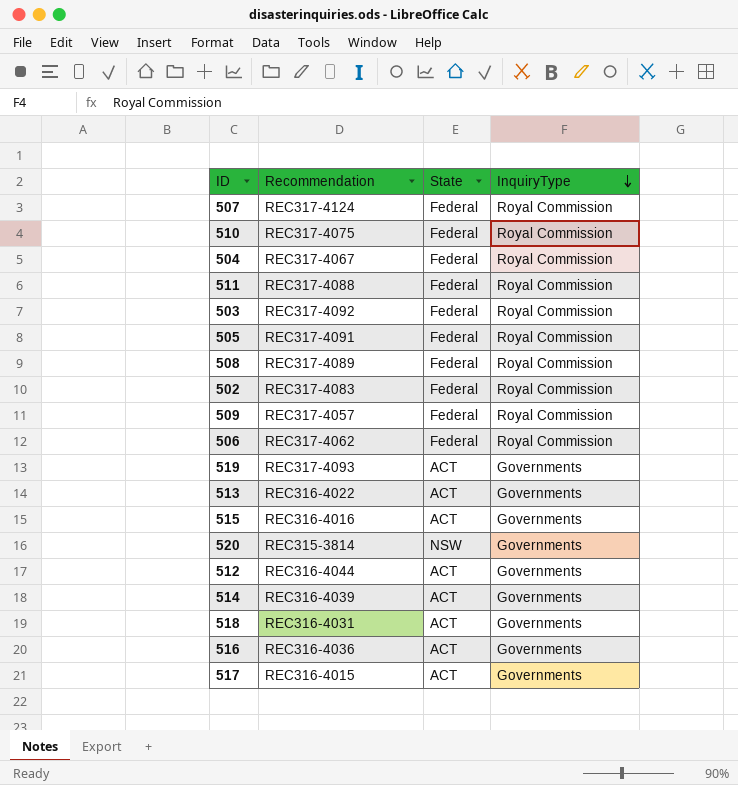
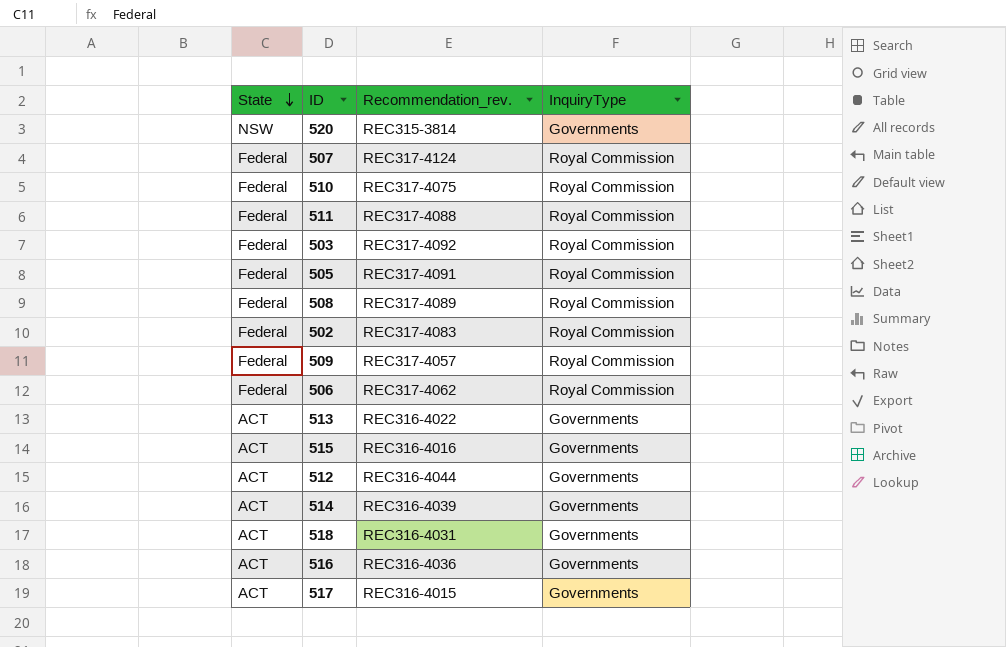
row order: InquiryType descending -> State descending
column State | position: 3 -> 1
column name: Recommendation -> Recommendation_rev.
row 504: REC317-4067 | Federal | Royal Commission -> none
row 519: REC317-4093 | ACT | Governments -> none

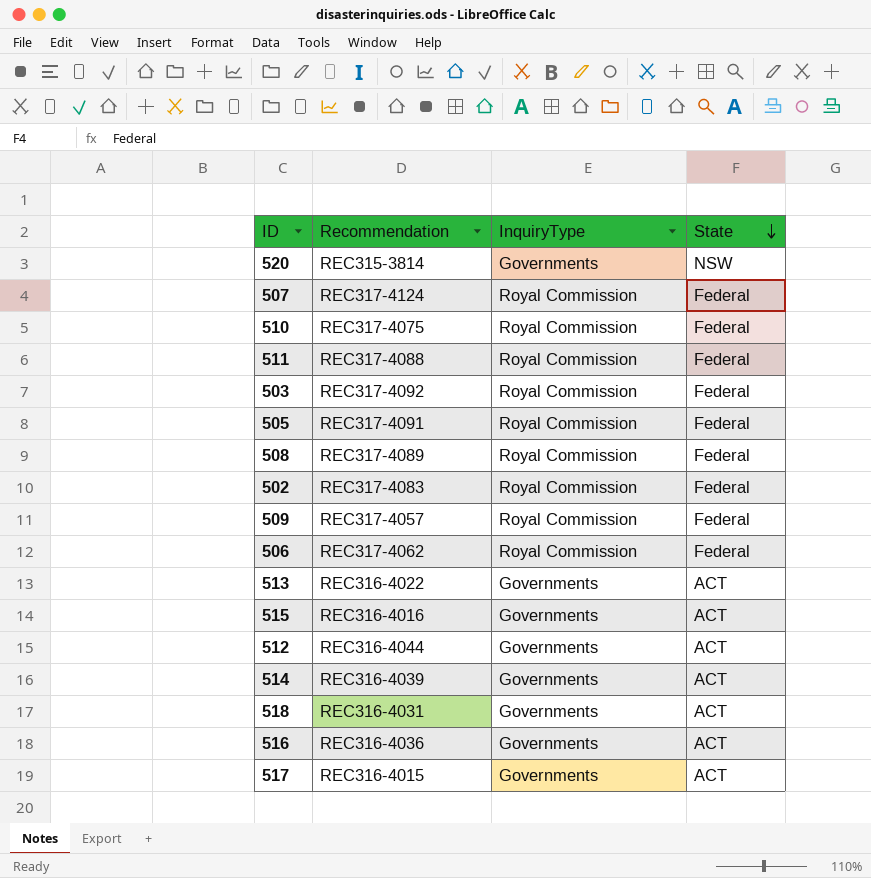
column name: Recommendation_rev. -> Recommendation
column State | position: 1 -> 4

